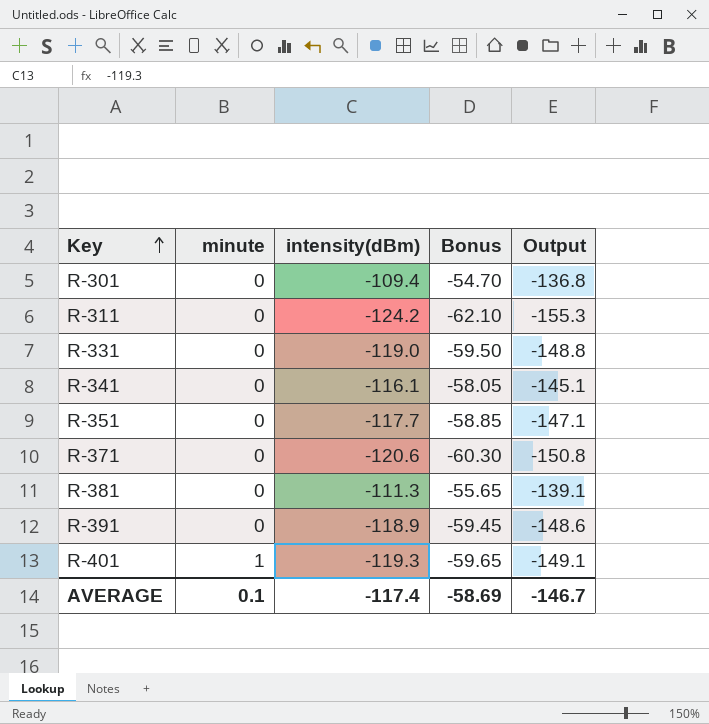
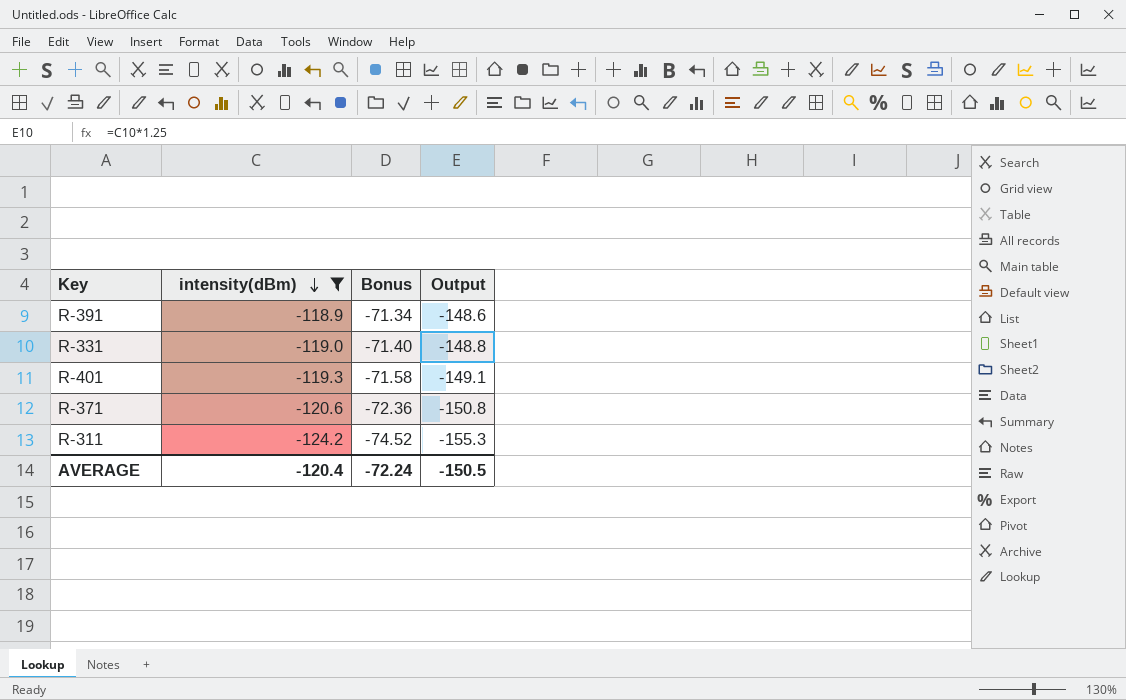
filter: none -> intensity(dBm) <= -118.9
row order: Key ascending -> intensity(dBm) descending
column minute | position: 2 -> none
column Bonus | formula: [intensity(dBm)] * 0.5 -> [intensity(dBm)] * 0.6
AVERAGE | intensity(dBm): -117.4 -> -120.4
AVERAGE | Bonus: -58.69 -> -72.24
AVERAGE | Output: -146.7 -> -150.5

